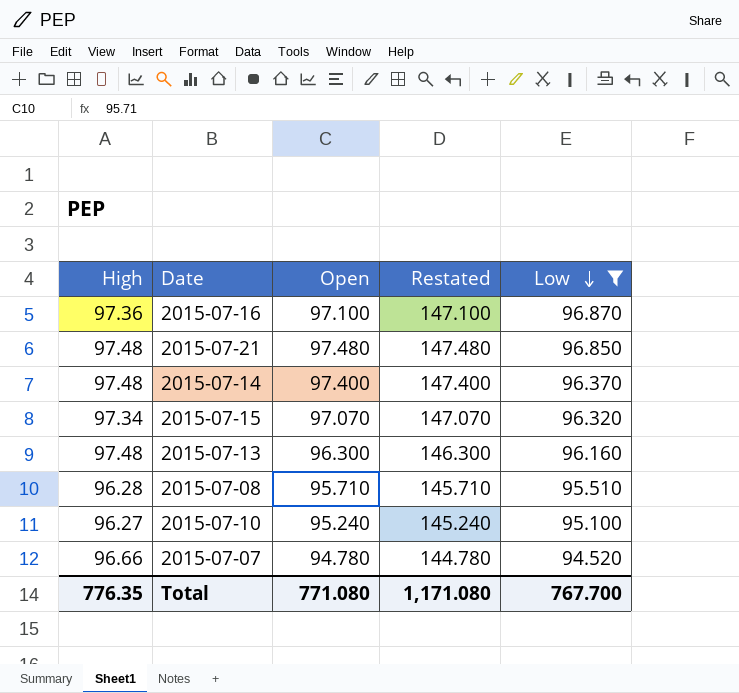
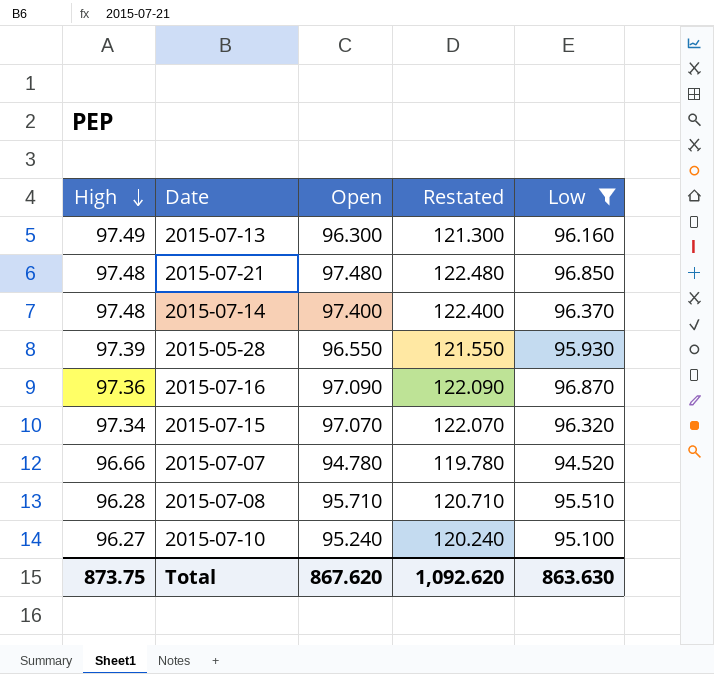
row order: Low descending -> High descending
column Restated | formula: [Open] + 50 -> [Open] + 25
2015-07-13 | High: 97.48 -> 97.49
row 2015-05-28: none -> 97.39 | 96.550 | 121.550 | 95.930
2015-07-16 | Open: 97.100 -> 97.090
Total | High: 776.35 -> 873.75
Total | Open: 771.080 -> 867.620
Total | Restated: 1,171.080 -> 1,092.620
Total | Low: 767.700 -> 863.630

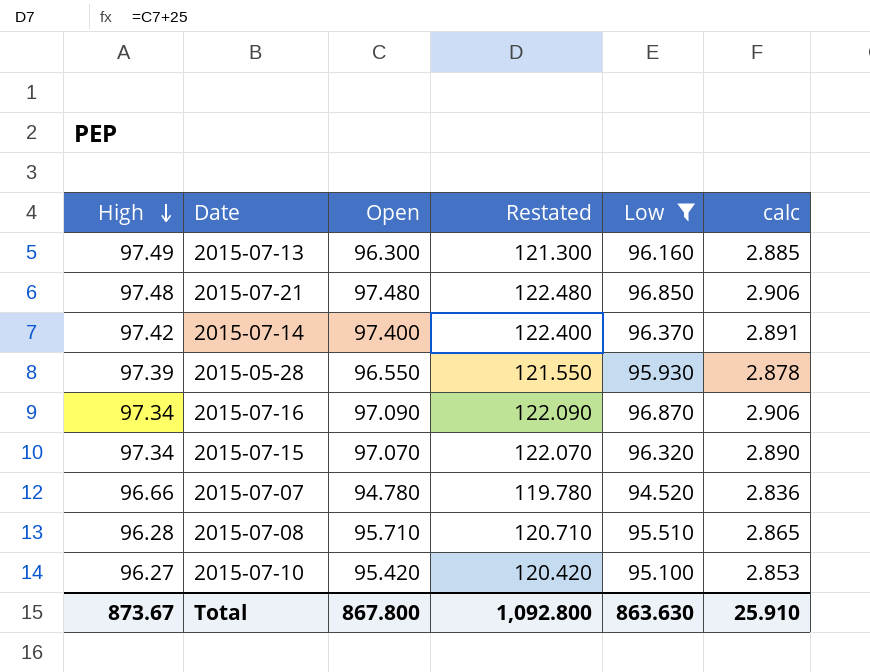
column calc | formula: none -> [Low] * 0.03
2015-07-14 | High: 97.48 -> 97.42
2015-07-16 | High: 97.36 -> 97.34
2015-07-10 | Open: 95.240 -> 95.420
2015-07-10 | Restated: 120.240 -> 120.420
Total | High: 873.75 -> 873.67
Total | Open: 867.620 -> 867.800
Total | Restated: 1,092.620 -> 1,092.800

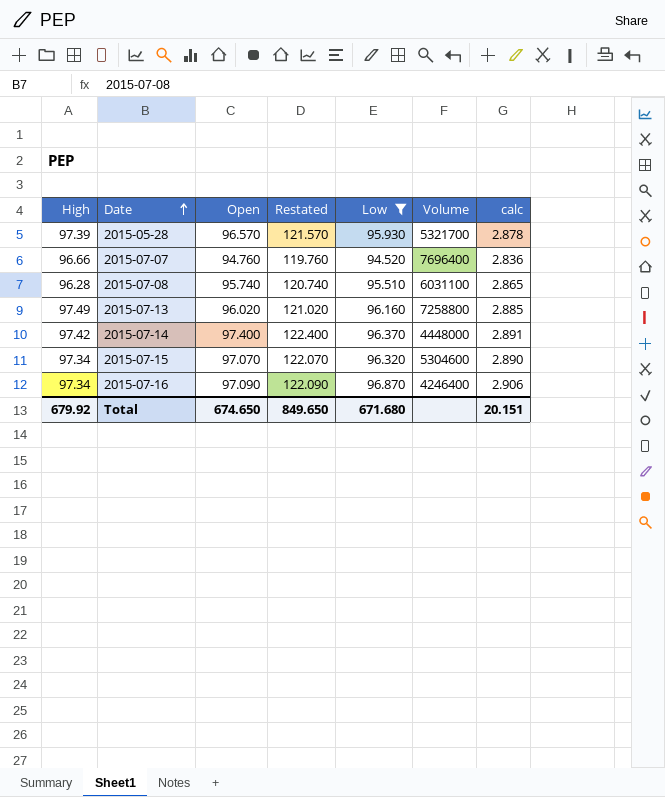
row order: High descending -> Date ascending
column Volume | position: none -> 6
row 2015-07-21: 97.48 | 97.480 | 122.480 | 96.850 | 2.906 -> none
row 2015-07-10: 96.27 | 95.420 | 120.420 | 95.100 | 2.853 -> none
2015-05-28 | Open: 96.550 -> 96.570
2015-05-28 | Restated: 121.550 -> 121.570
2015-07-07 | Open: 94.780 -> 94.760
2015-07-07 | Restated: 119.780 -> 119.760
2015-07-08 | Open: 95.710 -> 95.740
2015-07-08 | Restated: 120.710 -> 120.740
2015-07-13 | Open: 96.300 -> 96.020
2015-07-13 | Restated: 121.300 -> 121.020
Total | High: 873.67 -> 679.92
Total | Open: 867.800 -> 674.650
Total | Restated: 1,092.800 -> 849.650
Total | Low: 863.630 -> 671.680
Total | calc: 25.910 -> 20.151

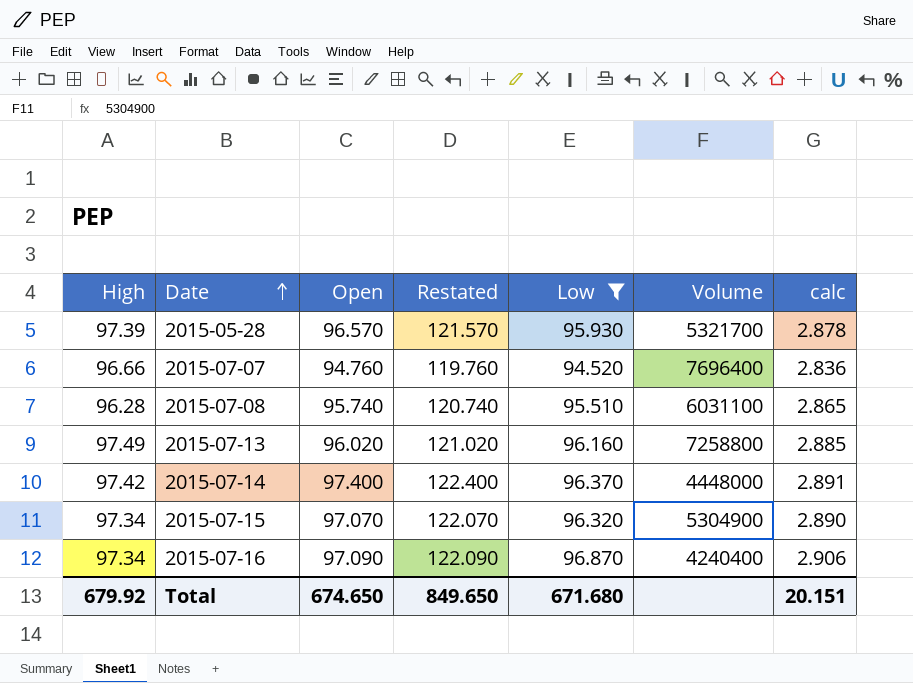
2015-07-15 | Volume: 5304600 -> 5304900
2015-07-16 | Volume: 4246400 -> 4240400

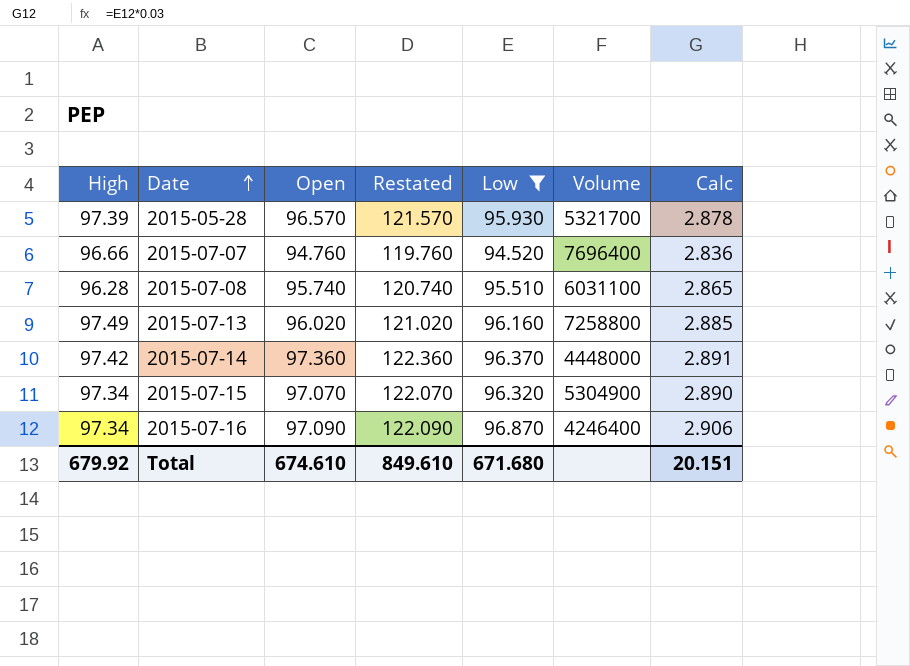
column name: calc -> Calc
2015-07-14 | Open: 97.400 -> 97.360
2015-07-14 | Restated: 122.400 -> 122.360
2015-07-16 | Volume: 4240400 -> 4246400
Total | Open: 674.650 -> 674.610
Total | Restated: 849.650 -> 849.610

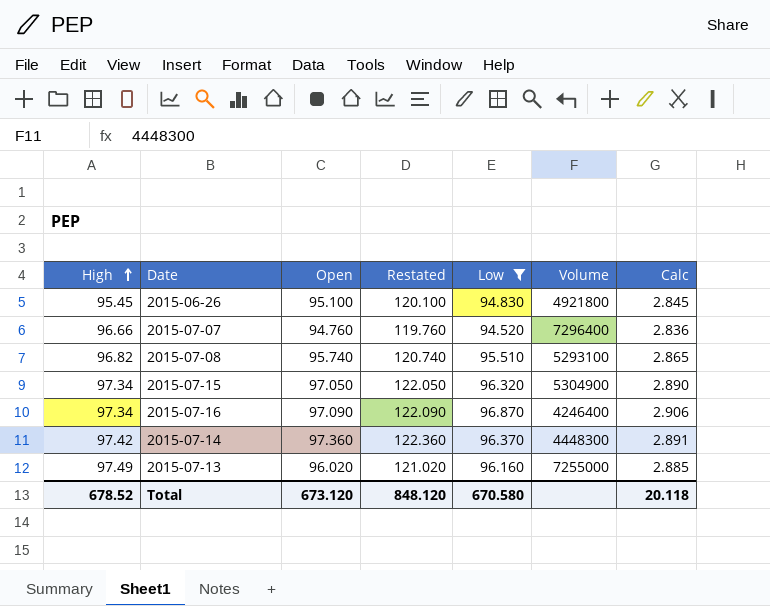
row order: Date ascending -> High ascending
row 2015-05-28: 97.39 | 96.570 | 121.570 | 95.930 | 5321700 | 2.878 -> none
row 2015-06-26: none -> 95.45 | 95.100 | 120.100 | 94.830 | 4921800 | 2.845
2015-07-07 | Volume: 7696400 -> 7296400
2015-07-08 | High: 96.28 -> 96.82
2015-07-08 | Volume: 6031100 -> 5293100
2015-07-15 | Open: 97.070 -> 97.050
2015-07-15 | Restated: 122.070 -> 122.050
2015-07-14 | Volume: 4448000 -> 4448300
2015-07-13 | Volume: 7258800 -> 7255000
Total | High: 679.92 -> 678.52
Total | Open: 674.610 -> 673.120
Total | Restated: 849.610 -> 848.120
Total | Low: 671.680 -> 670.580
Total | Calc: 20.151 -> 20.118

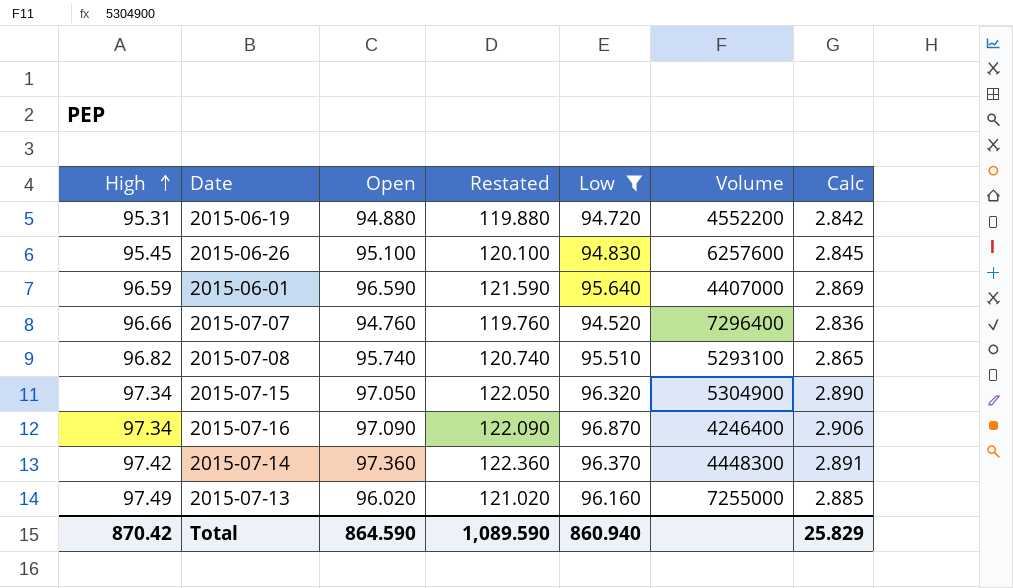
row 2015-06-19: none -> 95.31 | 94.880 | 119.880 | 94.720 | 4552200 | 2.842
2015-06-26 | Volume: 4921800 -> 6257600
row 2015-06-01: none -> 96.59 | 96.590 | 121.590 | 95.640 | 4407000 | 2.869
Total | High: 678.52 -> 870.42
Total | Open: 673.120 -> 864.590
Total | Restated: 848.120 -> 1,089.590
Total | Low: 670.580 -> 860.940
Total | Calc: 20.118 -> 25.829

